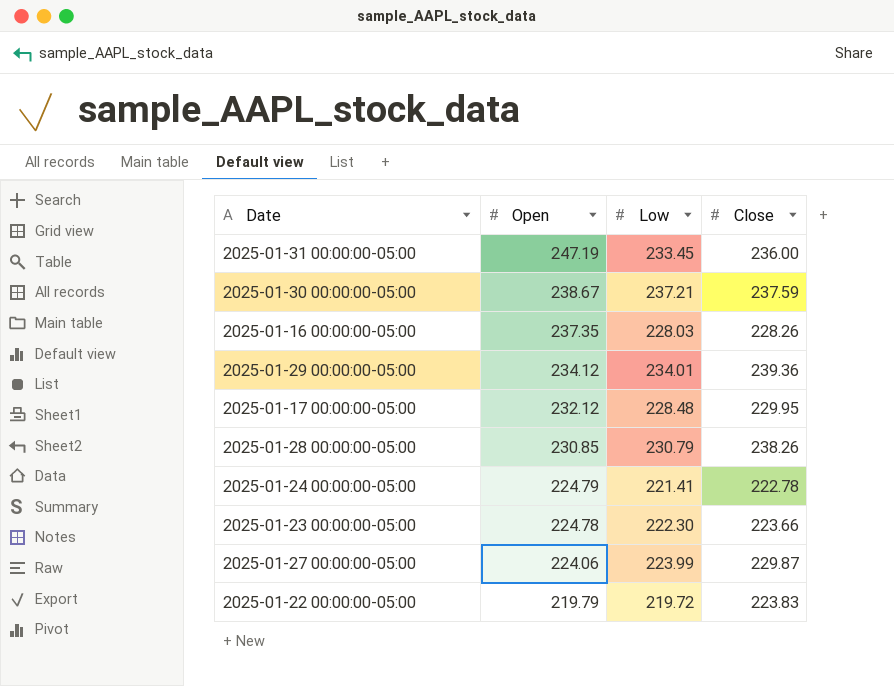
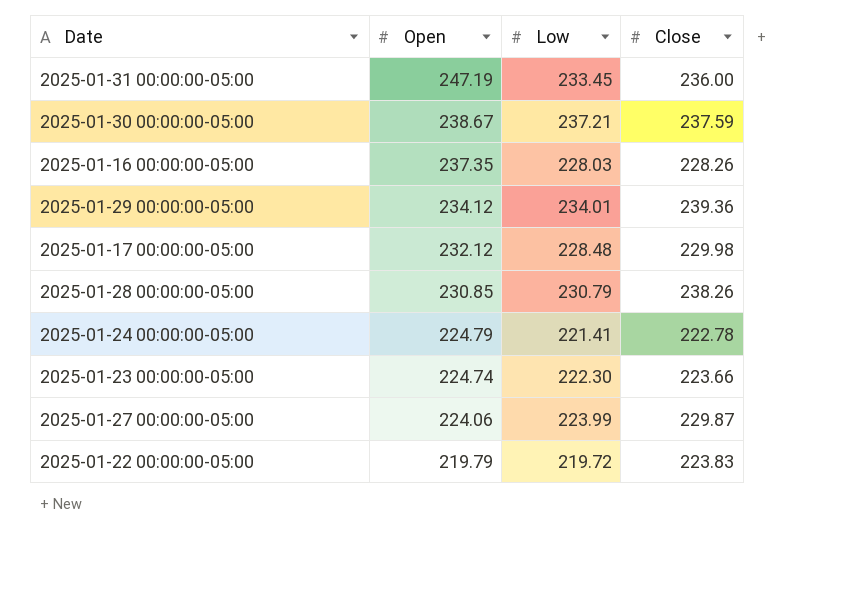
2025-01-17 00:00:00-05:00 | Close: 229.95 -> 229.98
2025-01-23 00:00:00-05:00 | Open: 224.78 -> 224.74

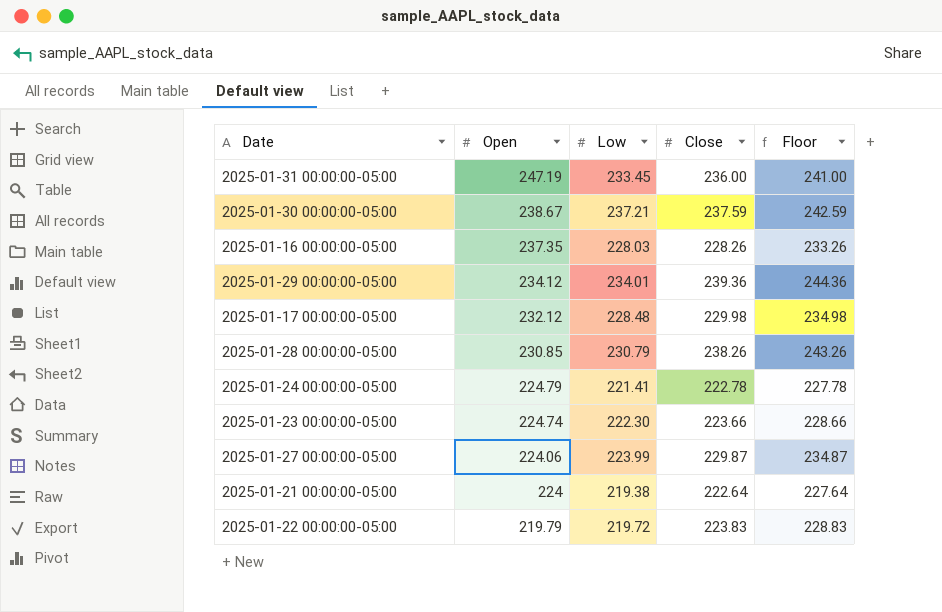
column Floor | formula: none -> [Close] + 5
row 2025-01-21 00:00:00-05:00: none -> 224 | 219.38 | 222.64 | 227.64

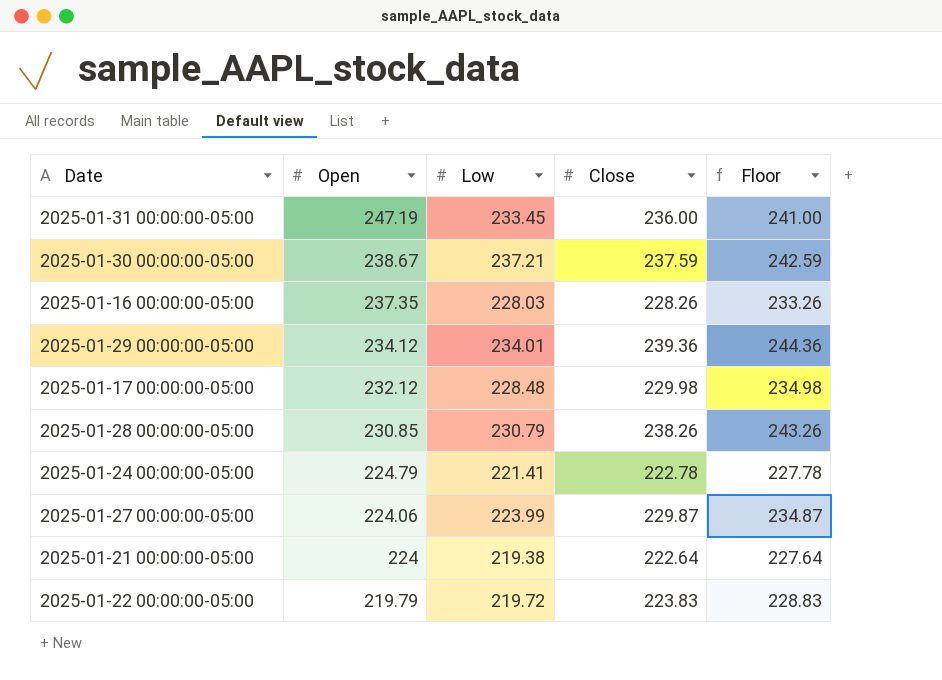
row 2025-01-23 00:00:00-05:00: 224.74 | 222.30 | 223.66 | 228.66 -> none

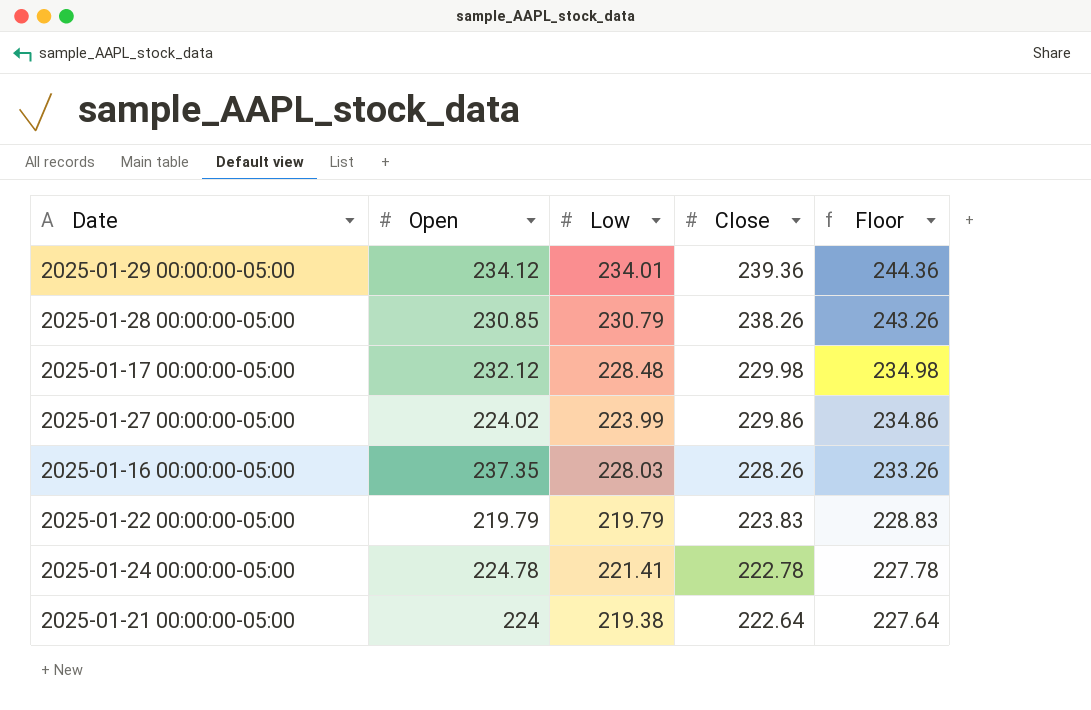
row order: Open descending -> Close descending
row 2025-01-31 00:00:00-05:00: 247.19 | 233.45 | 236.00 | 241.00 -> none
row 2025-01-30 00:00:00-05:00: 238.67 | 237.21 | 237.59 | 242.59 -> none
2025-01-27 00:00:00-05:00 | Open: 224.06 -> 224.02
2025-01-27 00:00:00-05:00 | Close: 229.87 -> 229.86
2025-01-27 00:00:00-05:00 | Floor: 234.87 -> 234.86
2025-01-22 00:00:00-05:00 | Low: 219.72 -> 219.79
2025-01-24 00:00:00-05:00 | Open: 224.79 -> 224.78

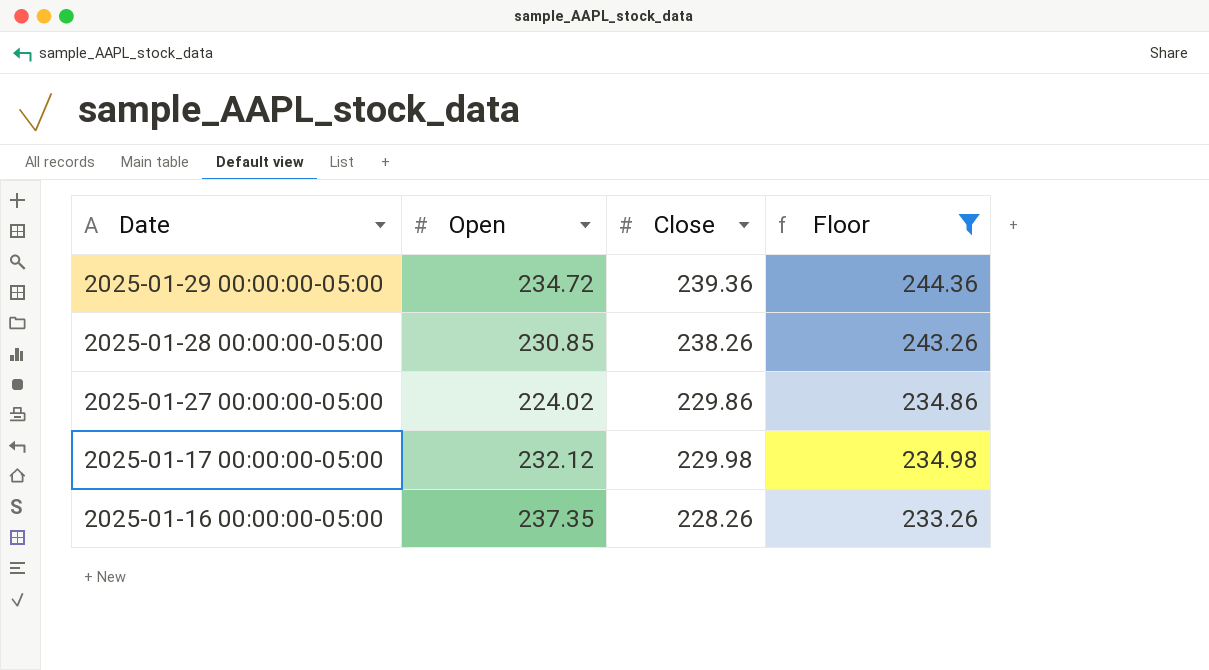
filter: none -> Floor >= 233.26
row order: Close descending -> Date descending
column Low | position: 3 -> none
2025-01-29 00:00:00-05:00 | Open: 234.12 -> 234.72

